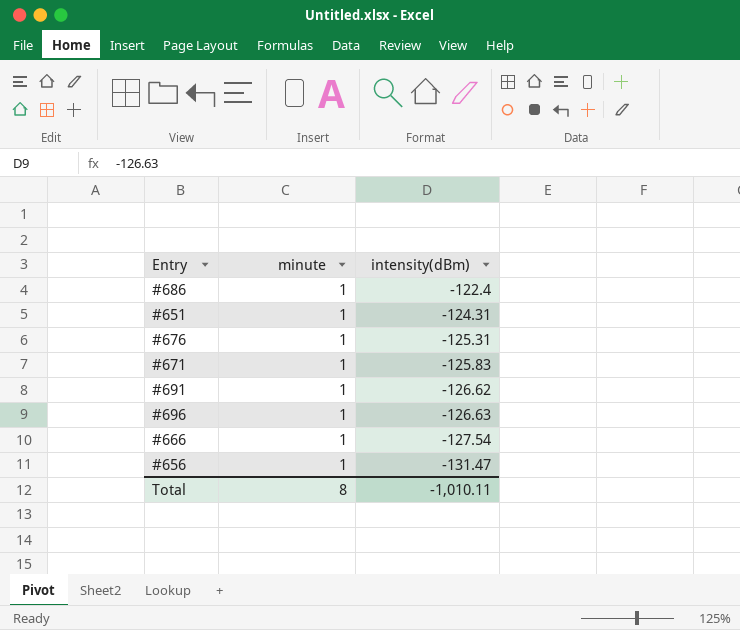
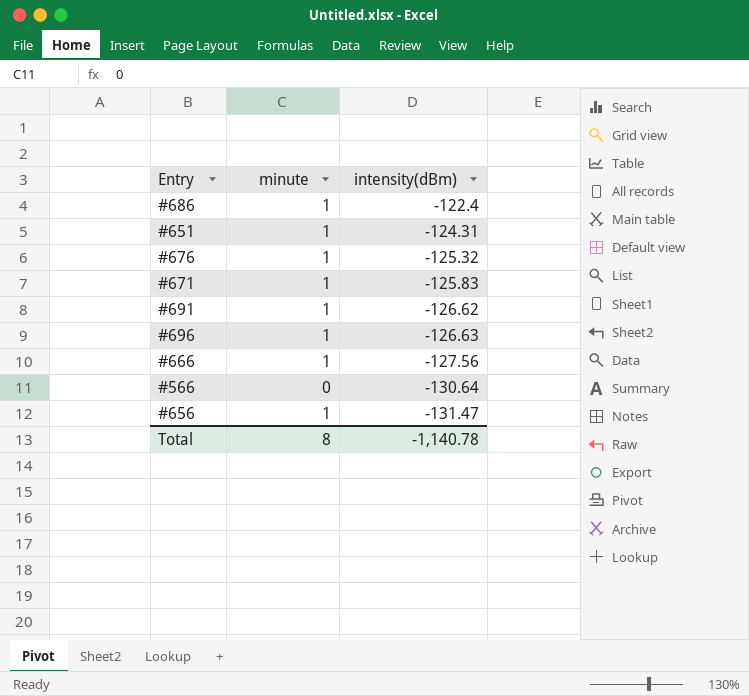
#676 | intensity(dBm): -125.31 -> -125.32
#666 | intensity(dBm): -127.54 -> -127.56
row #566: none -> 0 | -130.64
Total | intensity(dBm): -1,010.11 -> -1,140.78

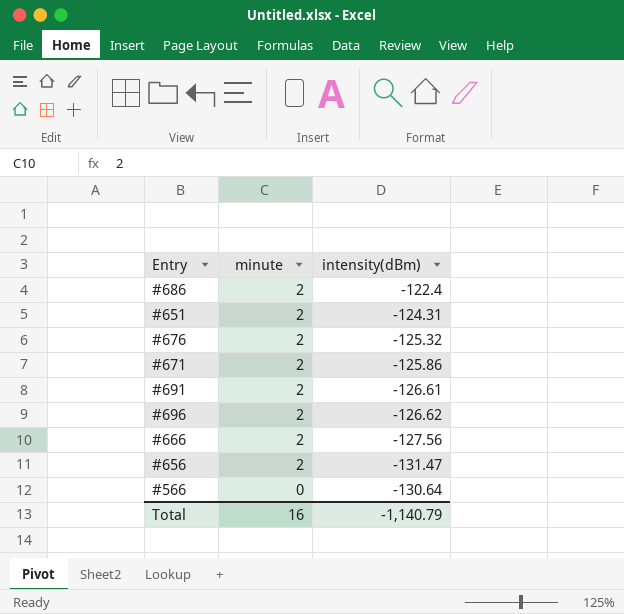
row order: intensity(dBm) descending -> minute descending
#686 | minute: 1 -> 2
#651 | minute: 1 -> 2
#676 | minute: 1 -> 2
#671 | minute: 1 -> 2
#671 | intensity(dBm): -125.83 -> -125.86
#691 | minute: 1 -> 2
#691 | intensity(dBm): -126.62 -> -126.61
#696 | minute: 1 -> 2
#696 | intensity(dBm): -126.63 -> -126.62
#666 | minute: 1 -> 2
#656 | minute: 1 -> 2
Total | minute: 8 -> 16
Total | intensity(dBm): -1,140.78 -> -1,140.79

